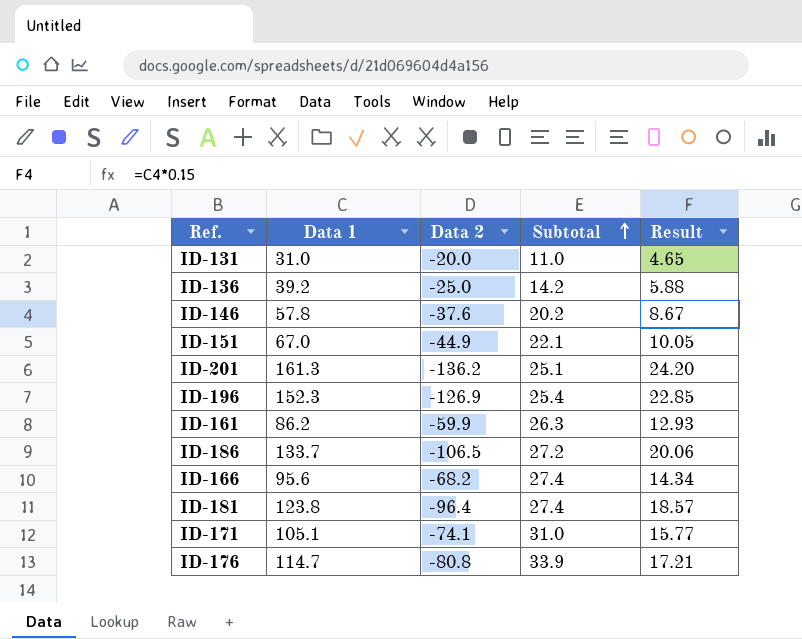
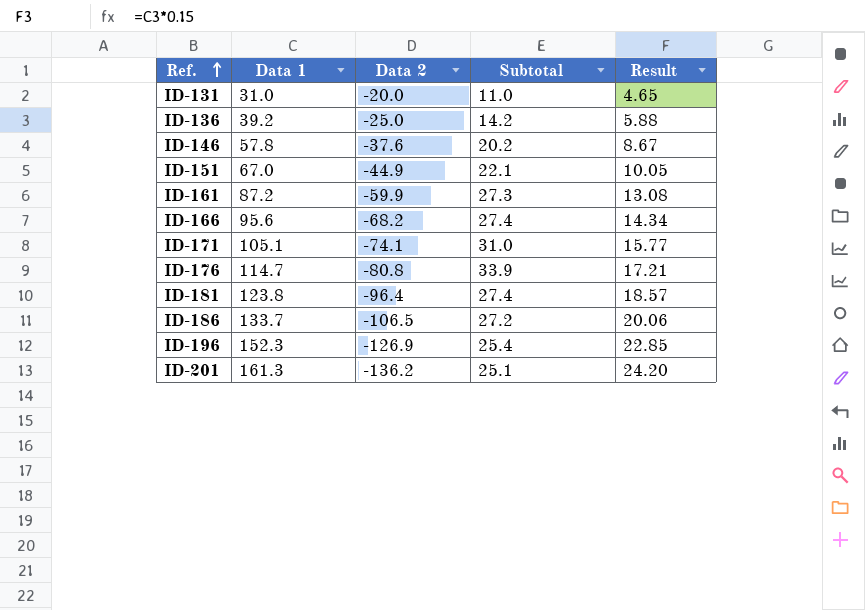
row order: Subtotal ascending -> Ref. ascending
ID-161 | Data 1: 86.2 -> 87.2
ID-161 | Subtotal: 26.3 -> 27.3
ID-161 | Result: 12.93 -> 13.08

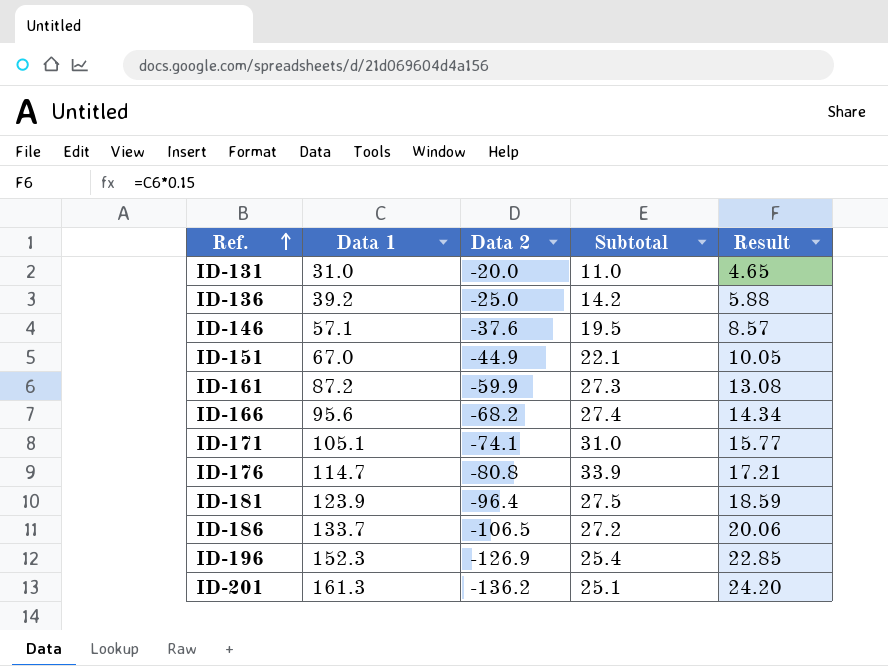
ID-146 | Data 1: 57.8 -> 57.1
ID-146 | Subtotal: 20.2 -> 19.5
ID-146 | Result: 8.67 -> 8.57
ID-181 | Data 1: 123.8 -> 123.9
ID-181 | Subtotal: 27.4 -> 27.5
ID-181 | Result: 18.57 -> 18.59

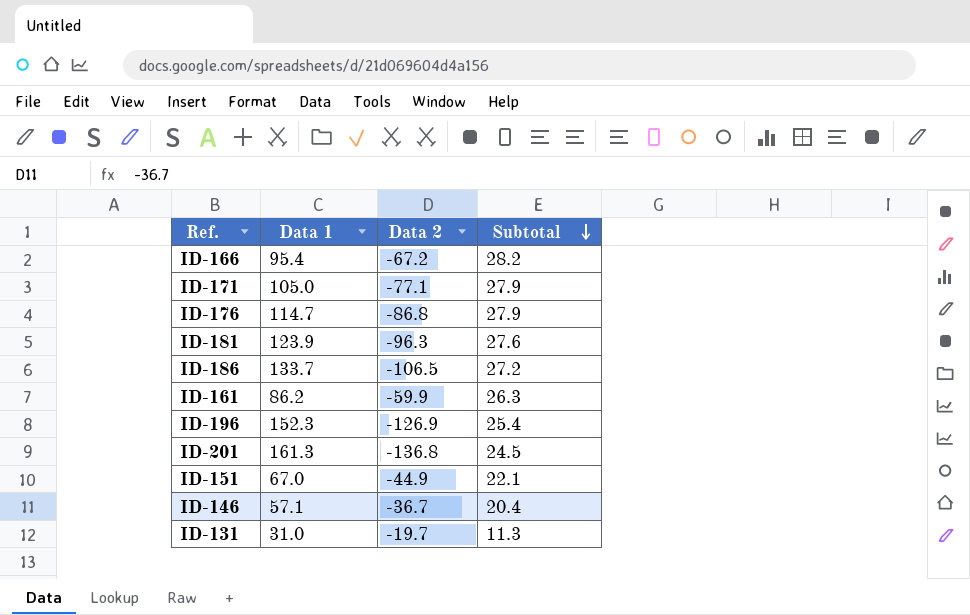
row order: Ref. ascending -> Subtotal descending
column Result | formula: [Data 1] * 0.15 -> none
row ID-136: 39.2 | -25.0 | 14.2 | 5.88 -> none
ID-166 | Data 1: 95.6 -> 95.4
ID-166 | Data 2: -68.2 -> -67.2
ID-166 | Subtotal: 27.4 -> 28.2
ID-171 | Data 1: 105.1 -> 105.0
ID-171 | Data 2: -74.1 -> -77.1
ID-171 | Subtotal: 31.0 -> 27.9
ID-176 | Data 2: -80.8 -> -86.8
ID-176 | Subtotal: 33.9 -> 27.9
ID-181 | Data 2: -96.4 -> -96.3
ID-181 | Subtotal: 27.5 -> 27.6
ID-161 | Data 1: 87.2 -> 86.2
ID-161 | Subtotal: 27.3 -> 26.3
ID-201 | Data 2: -136.2 -> -136.8
ID-201 | Subtotal: 25.1 -> 24.5
ID-146 | Data 2: -37.6 -> -36.7
ID-146 | Subtotal: 19.5 -> 20.4
ID-131 | Data 2: -20.0 -> -19.7
ID-131 | Subtotal: 11.0 -> 11.3

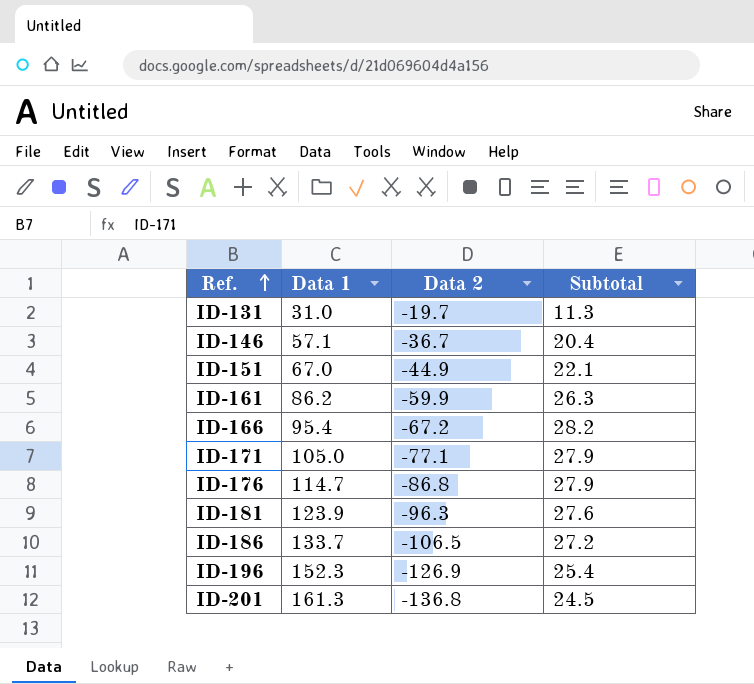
row order: Subtotal descending -> Ref. ascending

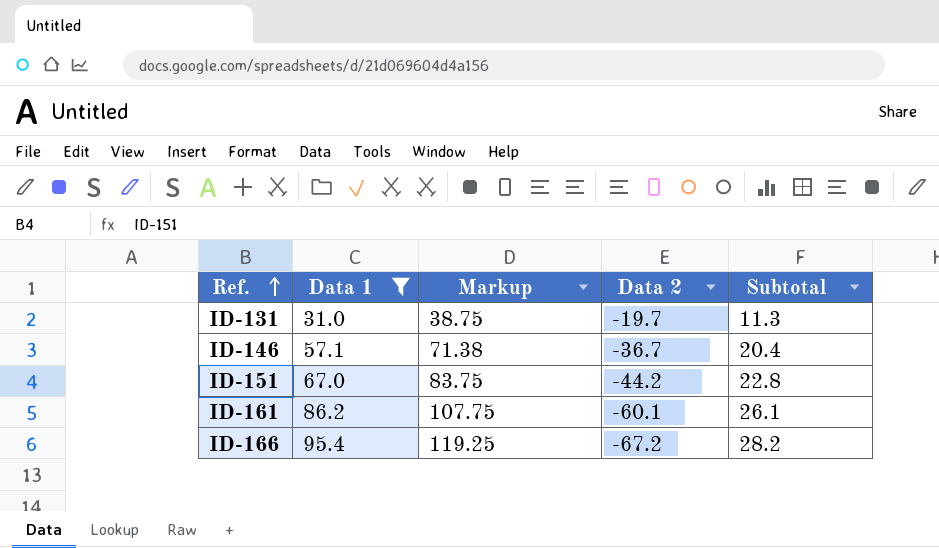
filter: none -> Data 1 <= 95.4
column Markup | formula: none -> [Data 1] * 1.25
ID-151 | Data 2: -44.9 -> -44.2
ID-151 | Subtotal: 22.1 -> 22.8
ID-161 | Data 2: -59.9 -> -60.1
ID-161 | Subtotal: 26.3 -> 26.1

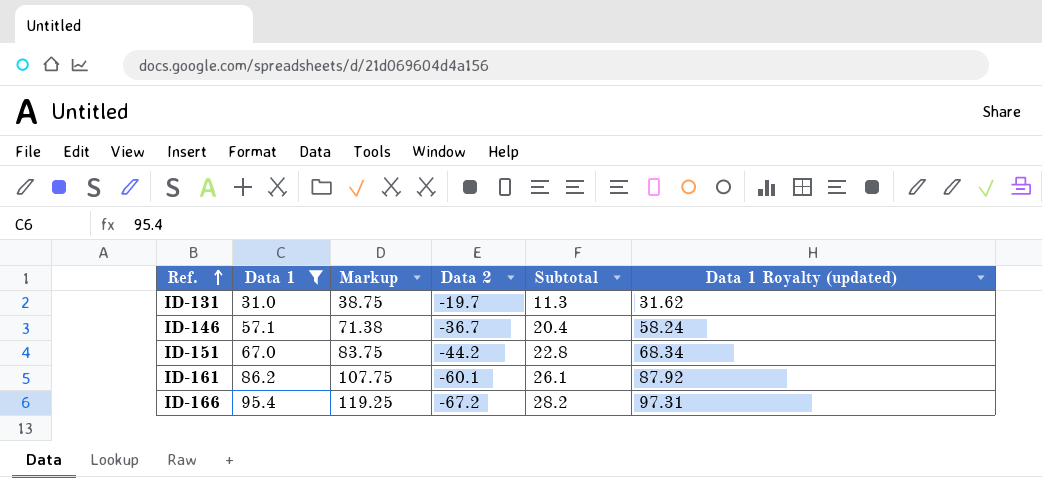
column Data 1 Royalty (updated) | formula: none -> [Data 1] * 1.02

